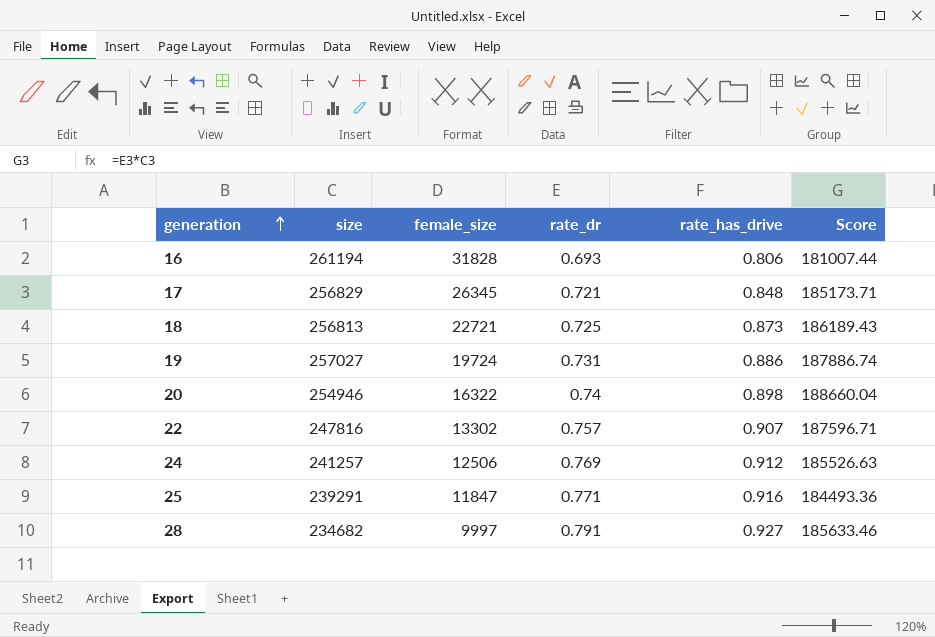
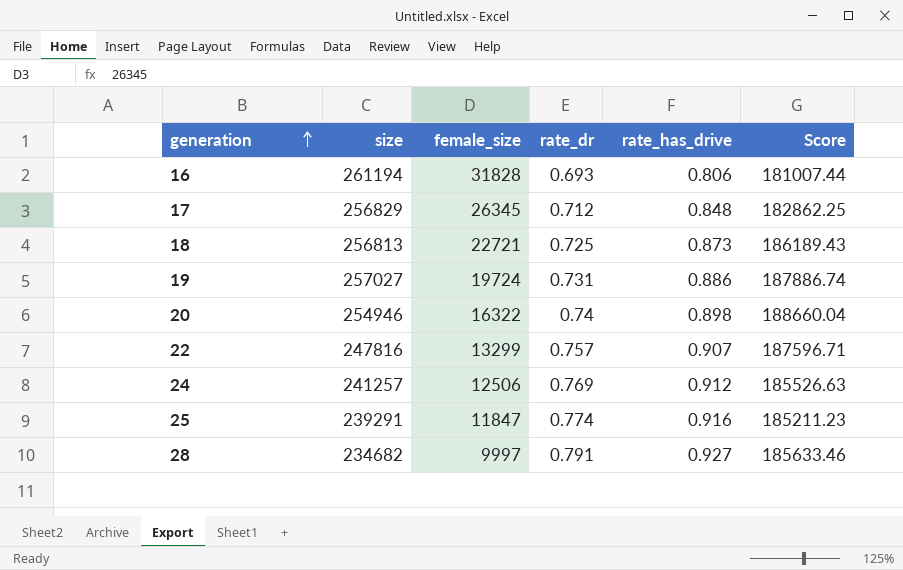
17 | rate_dr: 0.721 -> 0.712
17 | Score: 185173.71 -> 182862.25
22 | female_size: 13302 -> 13299
25 | rate_dr: 0.771 -> 0.774
25 | Score: 184493.36 -> 185211.23

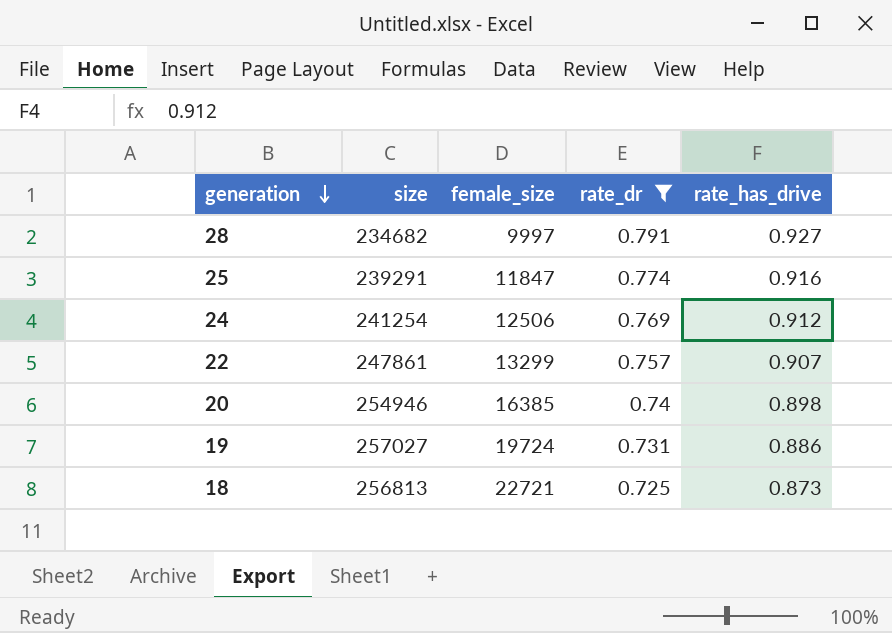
filter: none -> rate_dr >= 0.725
row order: generation ascending -> generation descending
column Score | formula: [size] * [rate_dr] -> none
24 | size: 241257 -> 241254
22 | size: 247816 -> 247861
20 | female_size: 16322 -> 16385

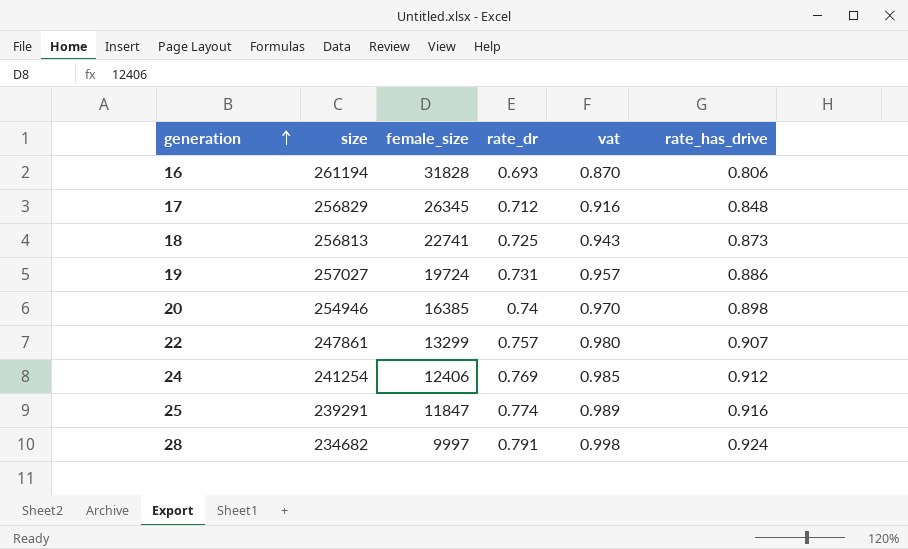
filter: rate_dr >= 0.725 -> none
row order: generation descending -> generation ascending
column vat | formula: none -> [rate_has_drive] * 1.08
18 | female_size: 22721 -> 22741
24 | female_size: 12506 -> 12406
28 | rate_has_drive: 0.927 -> 0.924

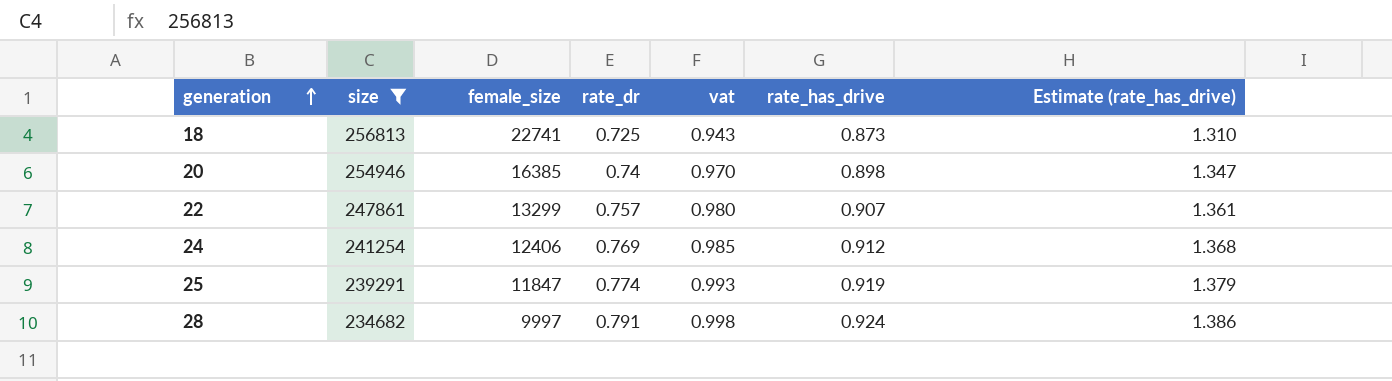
filter: none -> size <= 256813
column Estimate (rate_has_drive) | formula: none -> [rate_has_drive] * 1.5
25 | vat: 0.989 -> 0.993
25 | rate_has_drive: 0.916 -> 0.919

